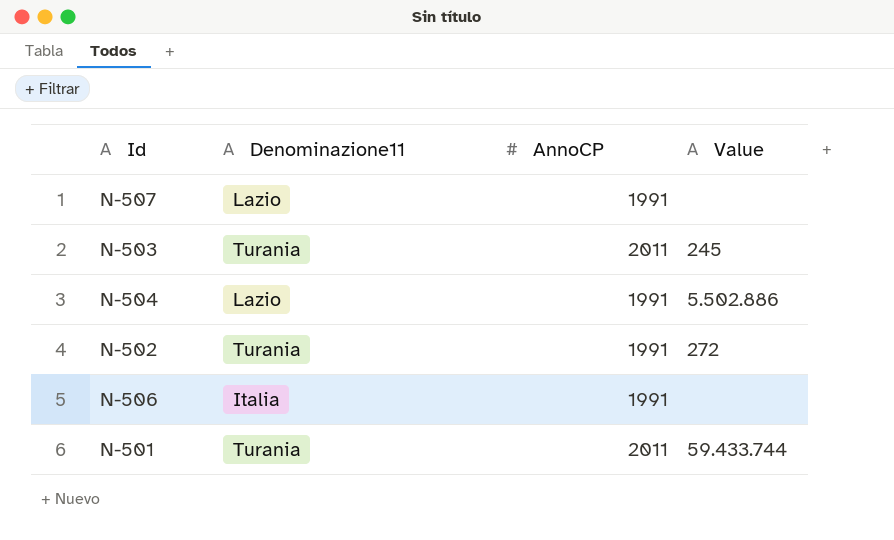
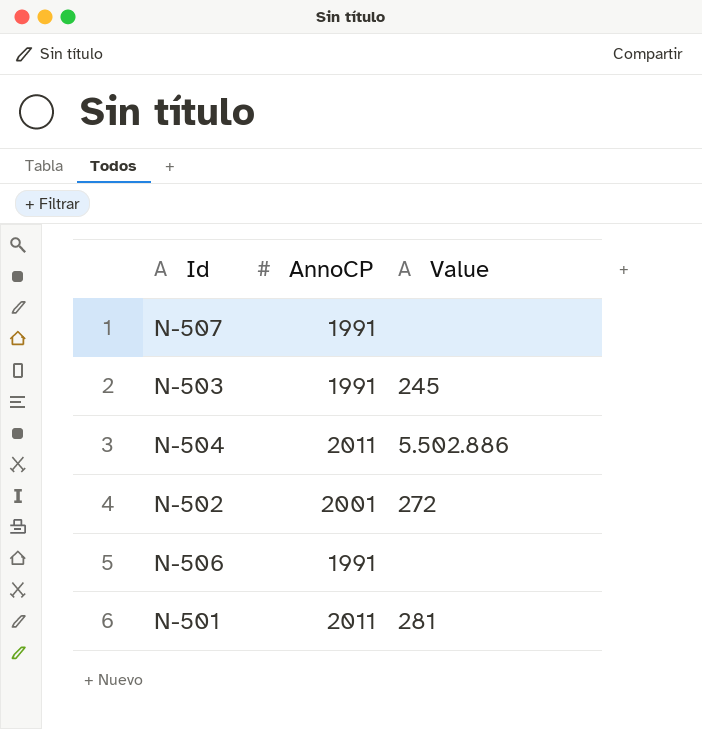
column Denominazione11 | position: 2 -> none
N-503 | AnnoCP: 2011 -> 1991
N-504 | AnnoCP: 1991 -> 2011
N-502 | AnnoCP: 1991 -> 2001
N-501 | Value: 59.433.744 -> 281

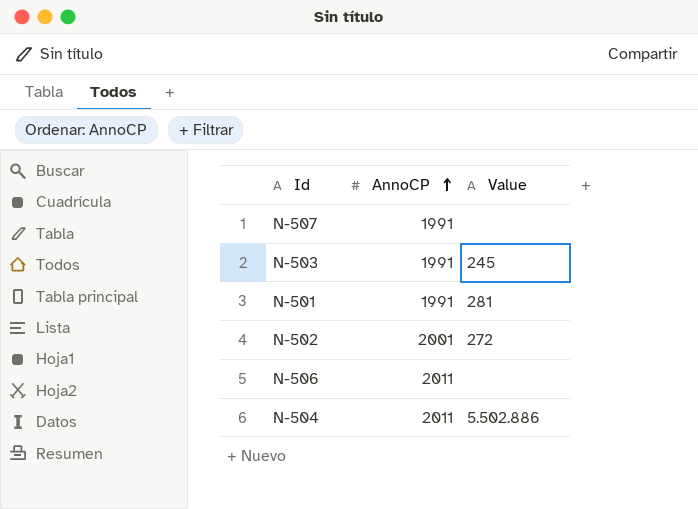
row order: none -> AnnoCP ascending
N-501 | AnnoCP: 2011 -> 1991
N-506 | AnnoCP: 1991 -> 2011

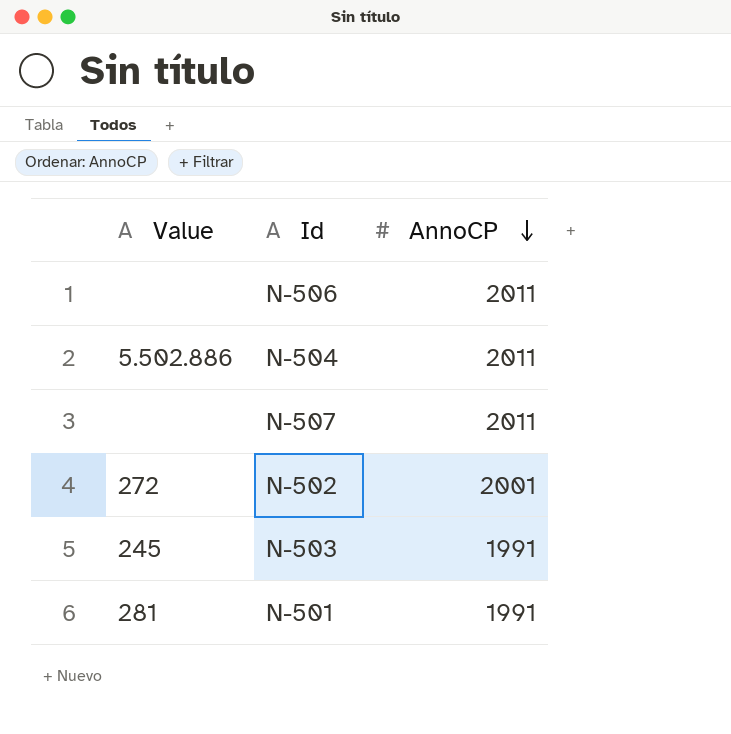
row order: AnnoCP ascending -> AnnoCP descending
column Value | position: 3 -> 1
N-507 | AnnoCP: 1991 -> 2011

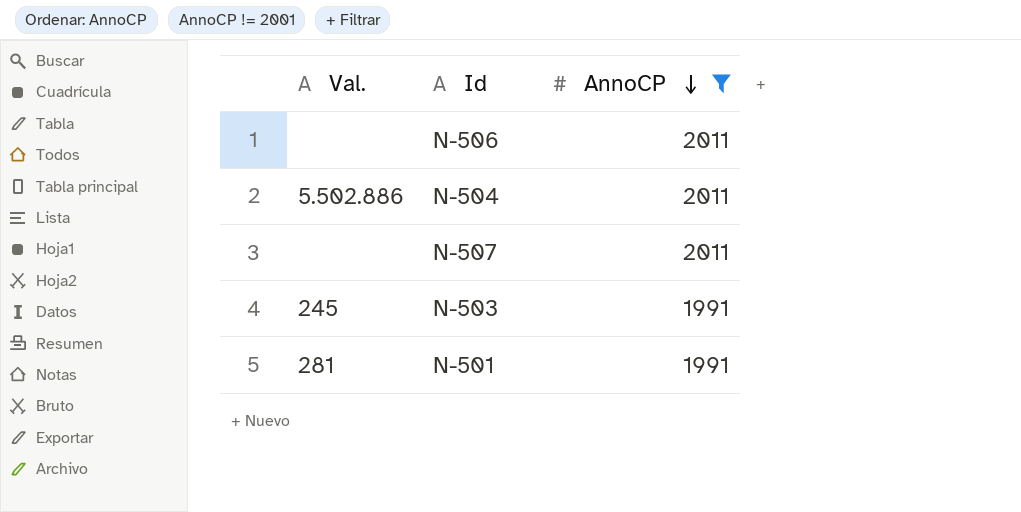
filter: none -> AnnoCP != 2001
column name: Value -> Val.

